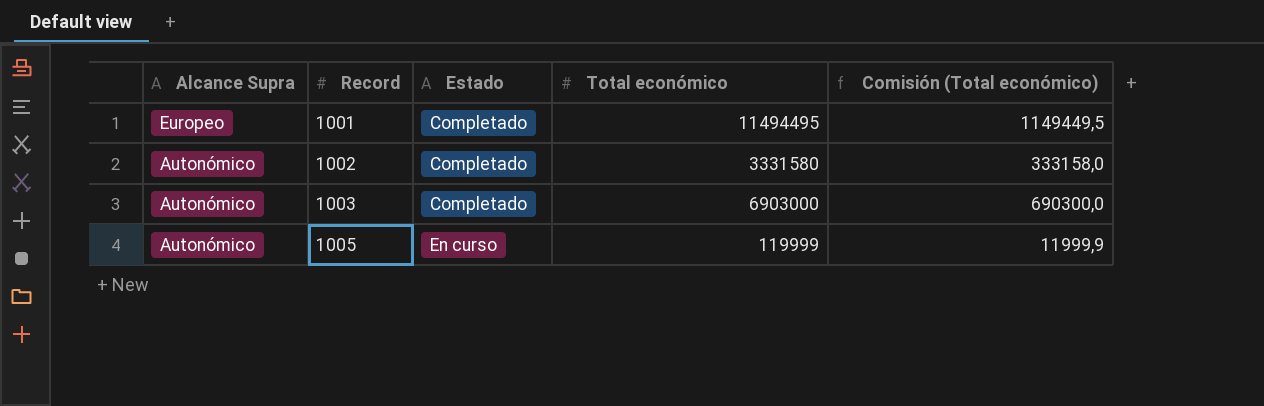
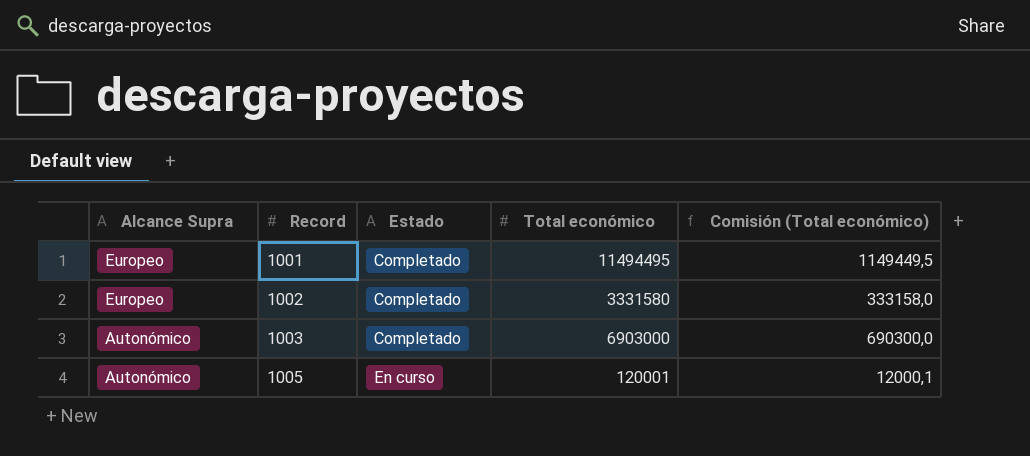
1002 | Alcance Supra: Autonómico -> Europeo
1005 | Total económico: 119999 -> 120001
1005 | Comisión (Total económico): 11999,9 -> 12000,1

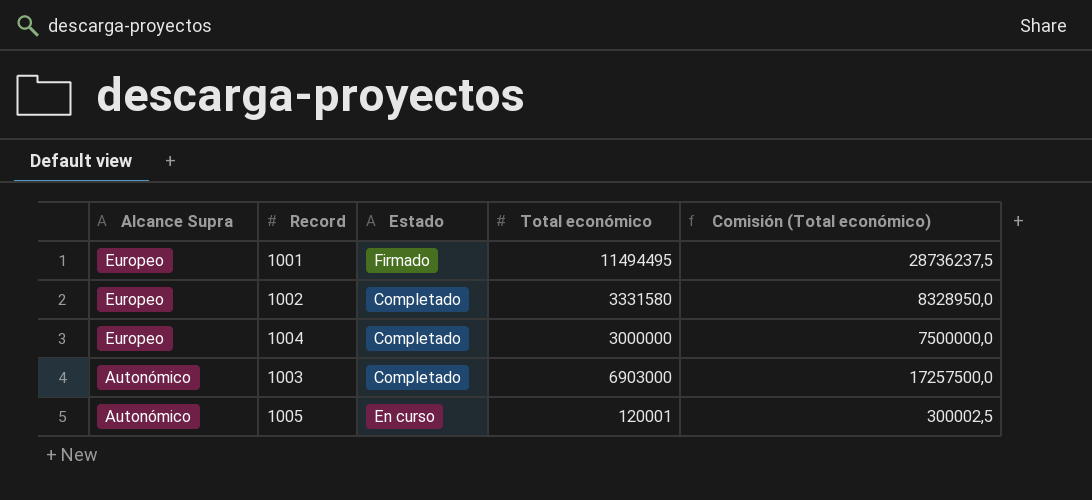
column Comisión (Total económico) | formula: [Total económico] * 0,1 -> [Total económico] * 2,5
1001 | Estado: Completado -> Firmado
row 1004: none -> Europeo | Completado | 3000000 | 7500000,0

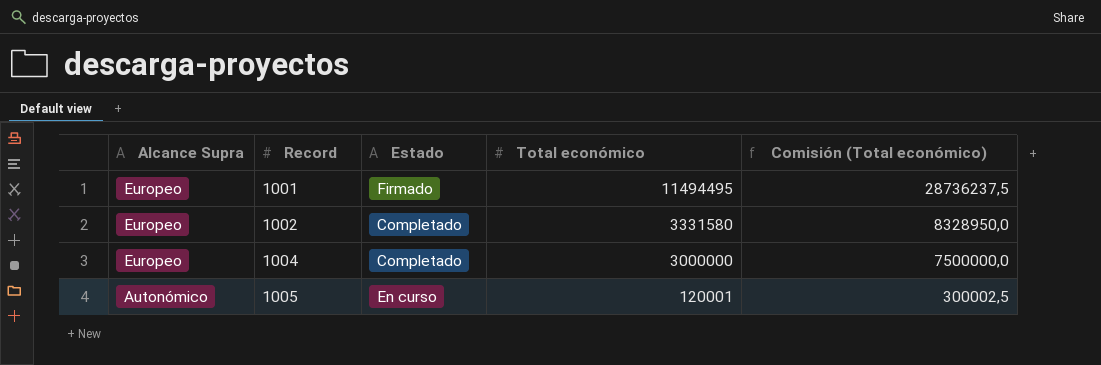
row 1003: Autonómico | Completado | 6903000 | 17257500,0 -> none

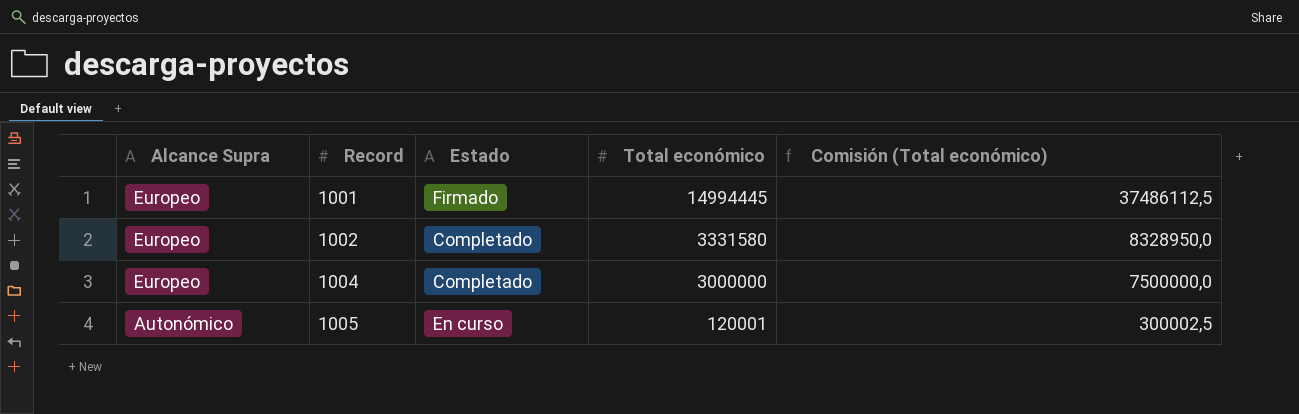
1001 | Total económico: 11494495 -> 14994445
1001 | Comisión (Total económico): 28736237,5 -> 37486112,5

